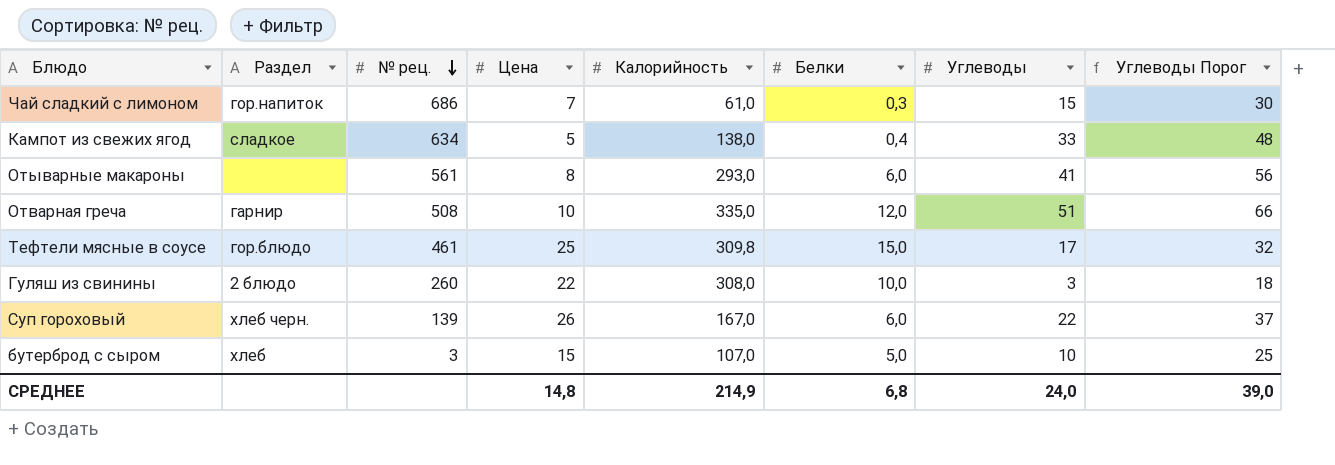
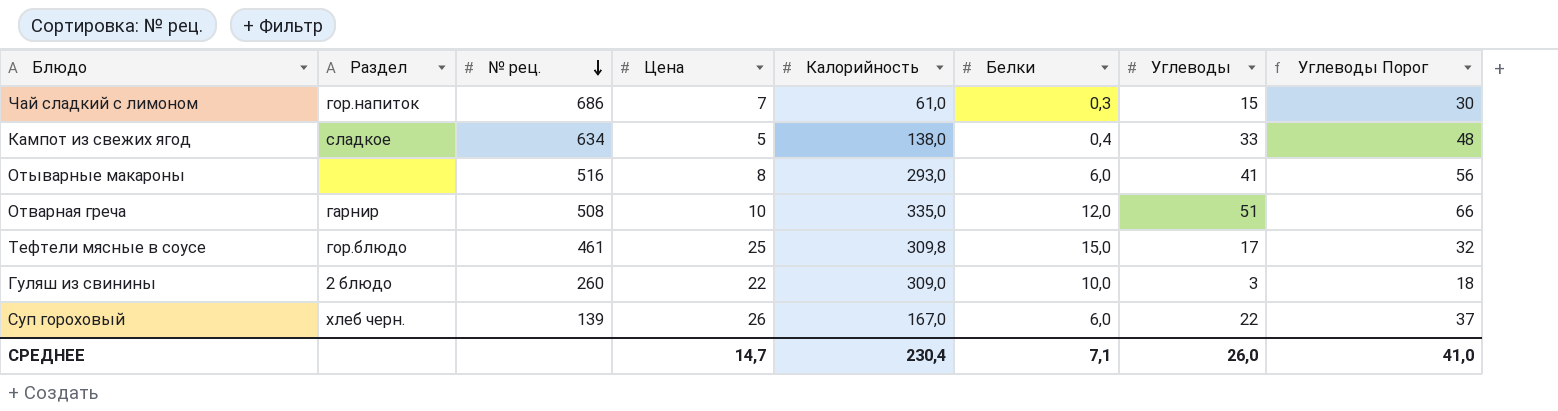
row бутерброд с сыром: хлеб | 3 | 15 | 107,0 | 5,0 | 10 | 25 -> none
Отыварные макароны | № рец.: 561 -> 516
Гуляш из свинины | Калорийность: 308,0 -> 309,0
СРЕДНЕЕ | Цена: 14,8 -> 14,7
СРЕДНЕЕ | Калорийность: 214,9 -> 230,4
СРЕДНЕЕ | Белки: 6,8 -> 7,1
СРЕДНЕЕ | Углеводы: 24,0 -> 26,0
СРЕДНЕЕ | Углеводы Порог: 39,0 -> 41,0

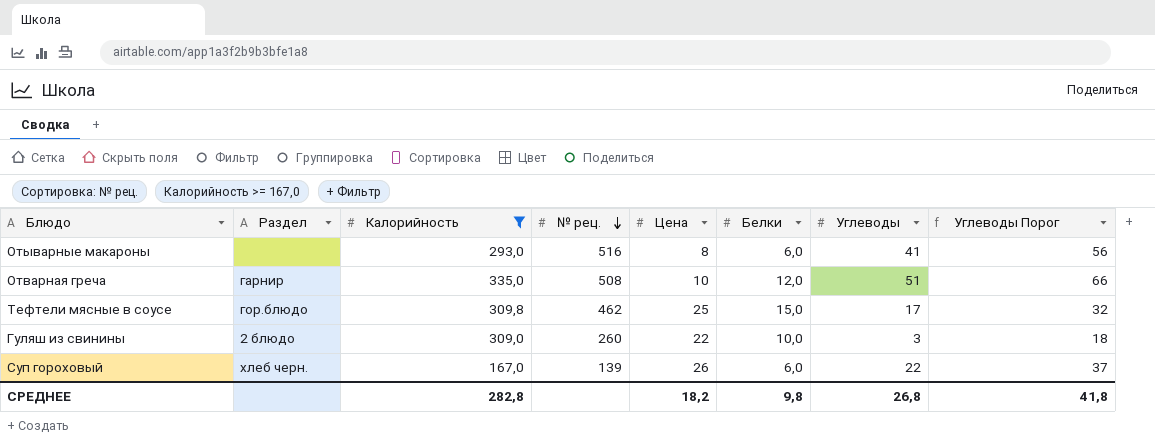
filter: none -> Калорийность >= 167,0
column Калорийность | position: 5 -> 3
Тефтели мясные в соусе | № рец.: 461 -> 462
СРЕДНЕЕ | Калорийность: 230,4 -> 282,8
СРЕДНЕЕ | Цена: 14,7 -> 18,2
СРЕДНЕЕ | Белки: 7,1 -> 9,8
СРЕДНЕЕ | Углеводы: 26,0 -> 26,8
СРЕДНЕЕ | Углеводы Порог: 41,0 -> 41,8

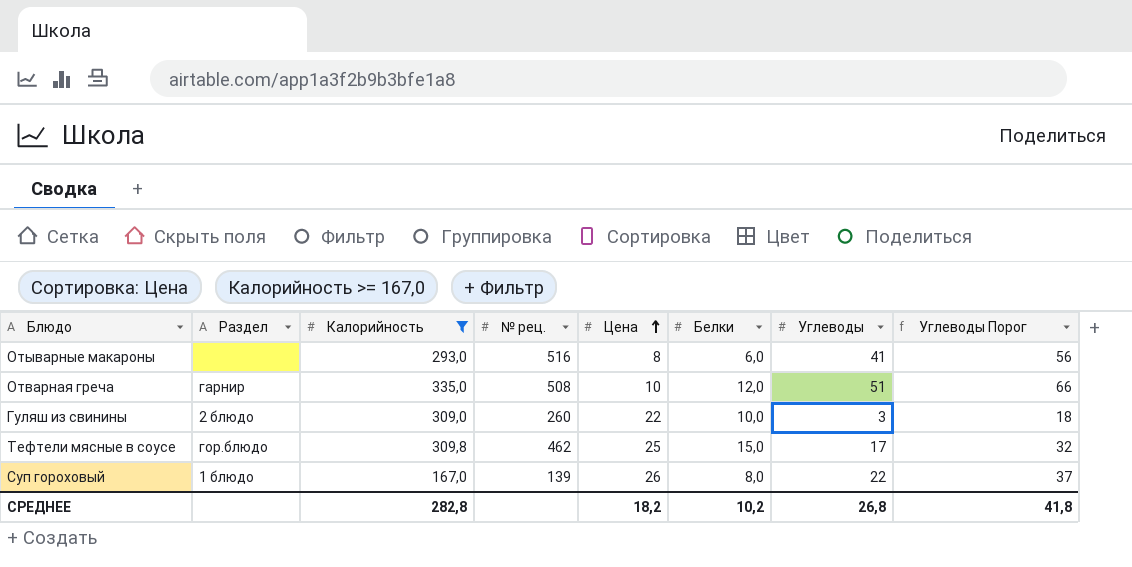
row order: № рец. descending -> Цена ascending
Суп гороховый | Раздел: хлеб черн. -> 1 блюдо
Суп гороховый | Белки: 6,0 -> 8,0
СРЕДНЕЕ | Белки: 9,8 -> 10,2

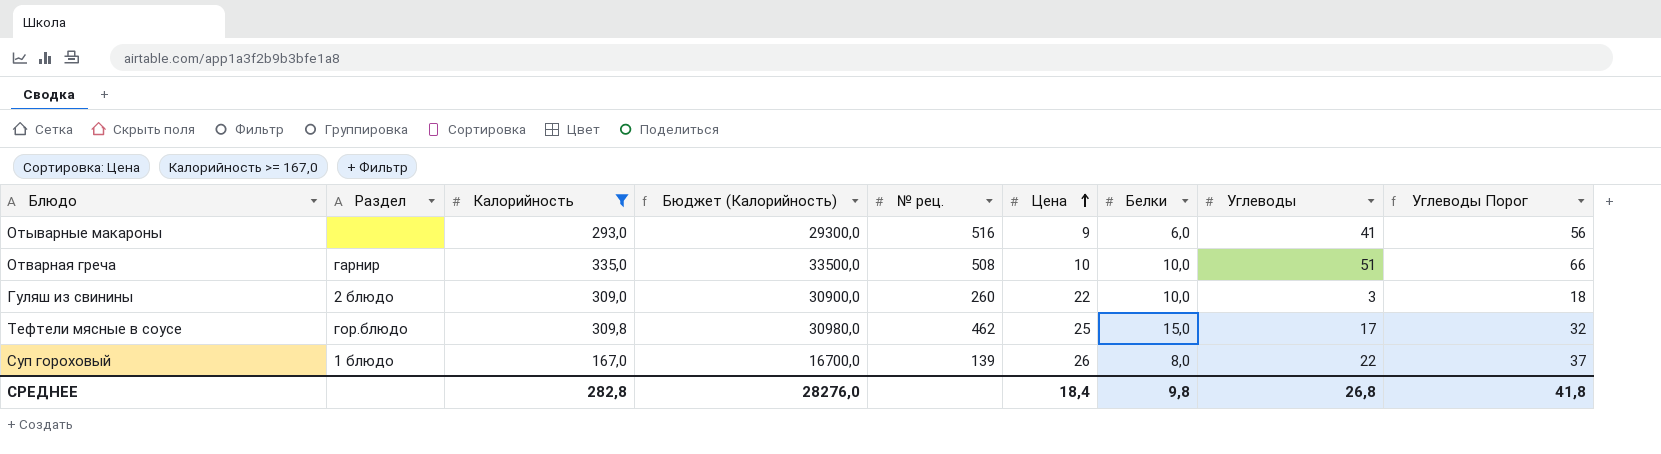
column Бюджет (Калорийность) | formula: none -> [Калорийность] * 100
Отыварные макароны | Цена: 8 -> 9
Отварная греча | Белки: 12,0 -> 10,0
СРЕДНЕЕ | Цена: 18,2 -> 18,4
СРЕДНЕЕ | Белки: 10,2 -> 9,8

